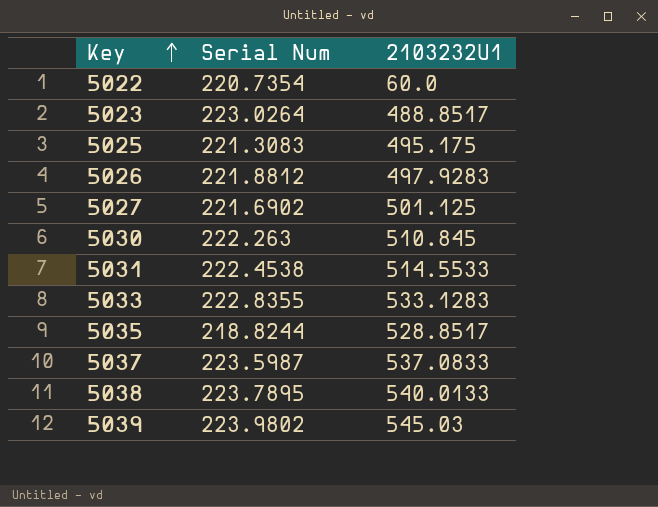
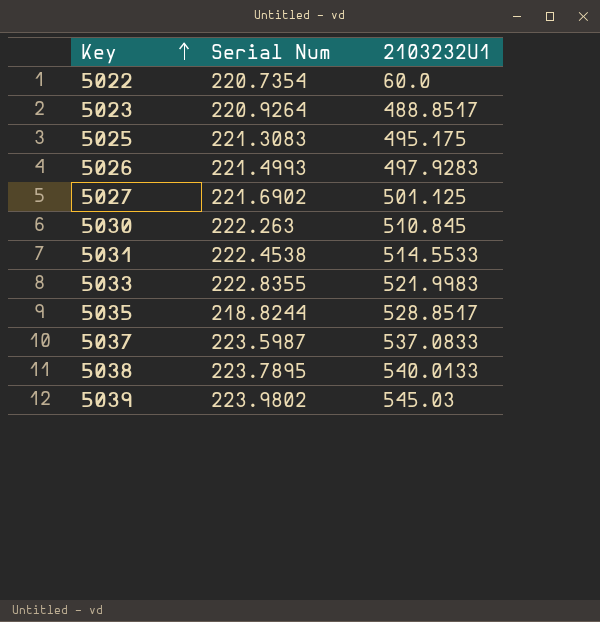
5023 | Serial Num: 223.0264 -> 220.9264
5026 | Serial Num: 221.8812 -> 221.4993
5033 | 2103232U1: 533.1283 -> 521.9983

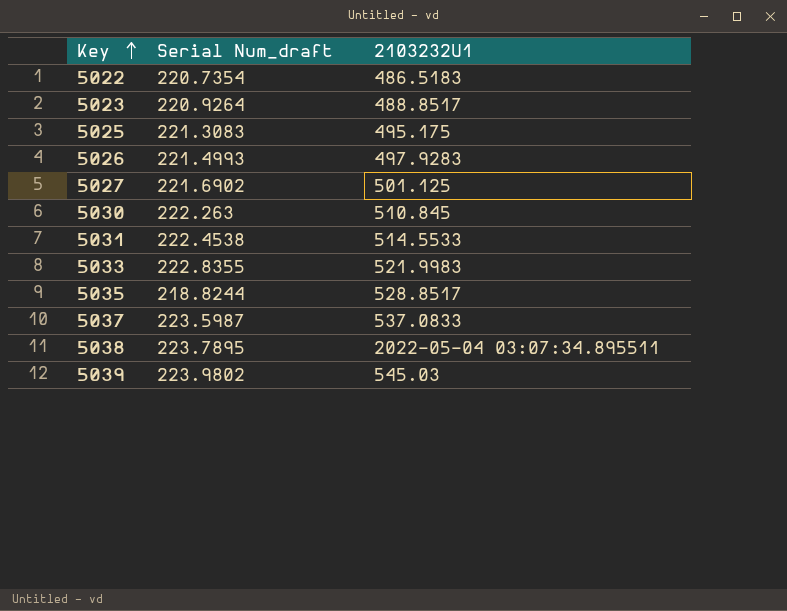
column name: Serial Num -> Serial Num_draft
5022 | 2103232U1: 60.0 -> 486.5183
5038 | 2103232U1: 540.0133 -> 2022-05-04 03:07:34.895511

